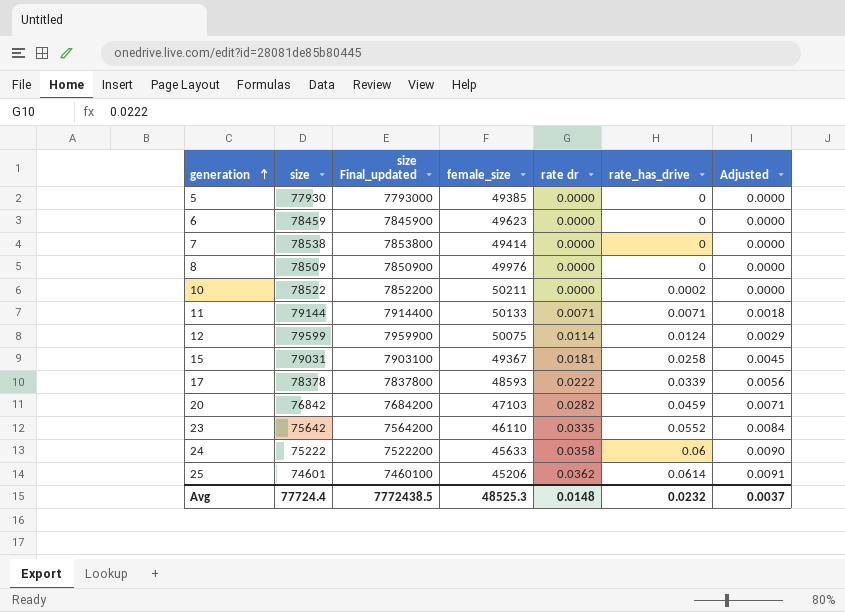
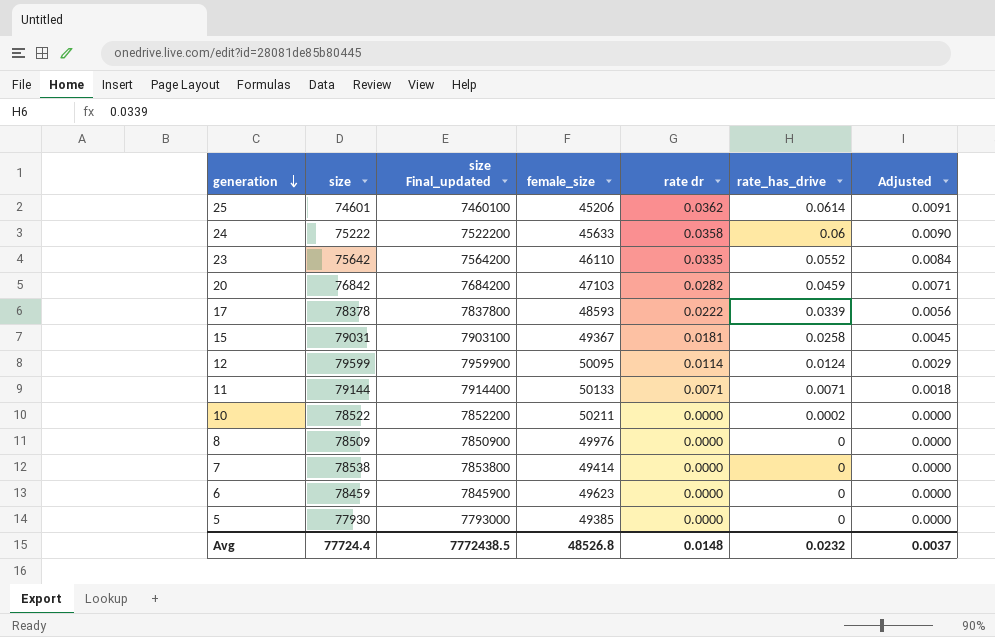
row order: generation ascending -> generation descending
12 | female_size: 50075 -> 50095
Avg | female_size: 48525.3 -> 48526.8

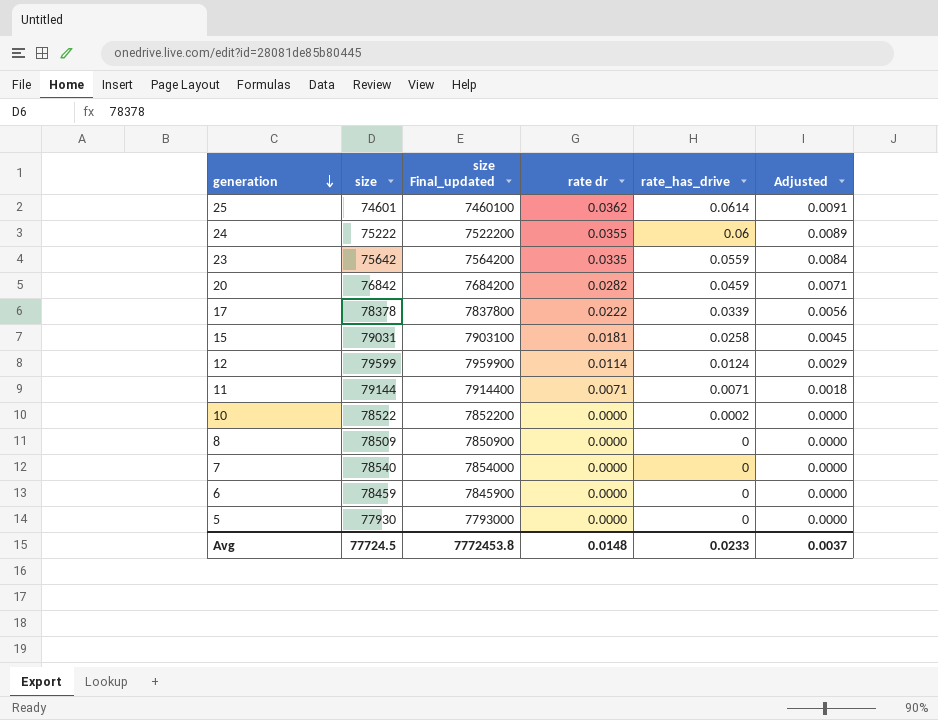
column female_size | position: 4 -> none
24 | rate dr: 0.0358 -> 0.0355
24 | Adjusted: 0.0090 -> 0.0089
23 | rate_has_drive: 0.0552 -> 0.0559
7 | size: 78538 -> 78540
7 | size Final_updated: 7853800 -> 7854000
Avg | size: 77724.4 -> 77724.5
Avg | size Final_updated: 7772438.5 -> 7772453.8
Avg | rate_has_drive: 0.0232 -> 0.0233

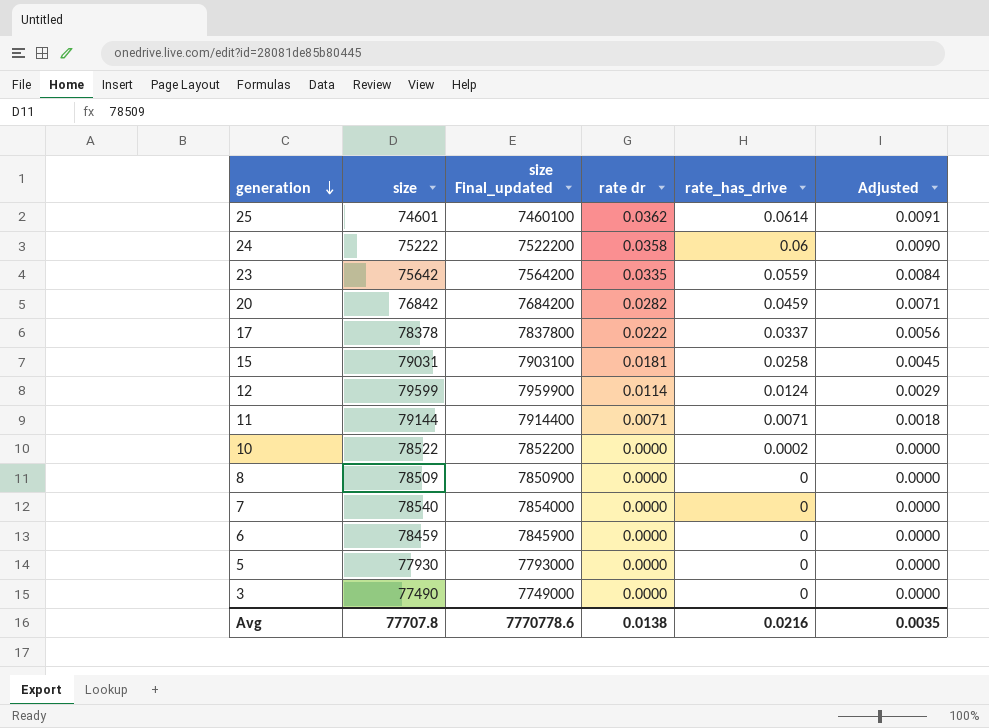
24 | rate dr: 0.0355 -> 0.0358
24 | Adjusted: 0.0089 -> 0.0090
17 | rate_has_drive: 0.0339 -> 0.0337
row 3: none -> 77490 | 7749000 | 0.0000 | 0 | 0.0000
Avg | size: 77724.5 -> 77707.8
Avg | size Final_updated: 7772453.8 -> 7770778.6
Avg | rate dr: 0.0148 -> 0.0138
Avg | rate_has_drive: 0.0233 -> 0.0216
Avg | Adjusted: 0.0037 -> 0.0035

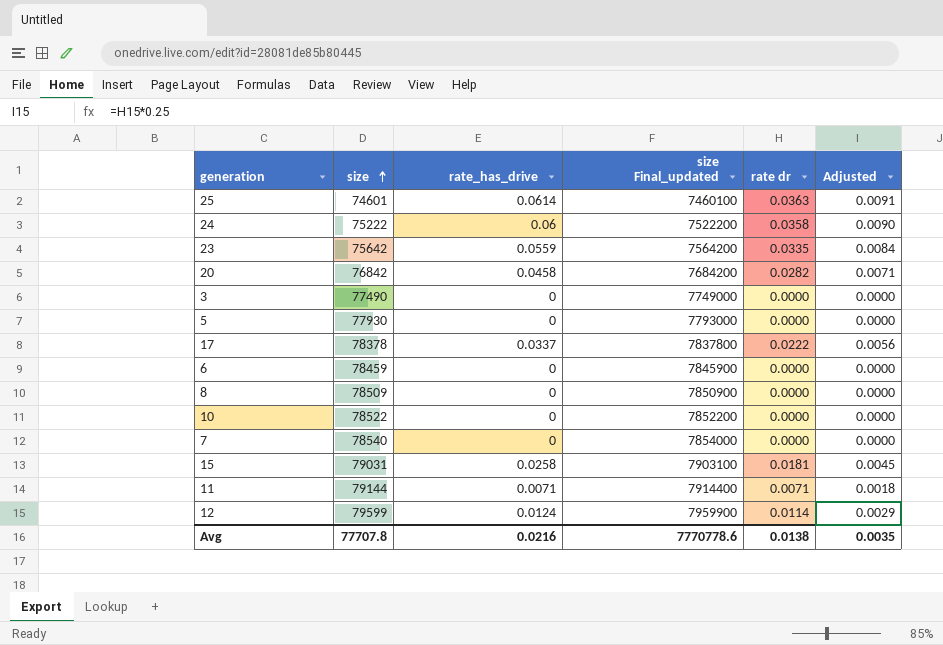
row order: generation descending -> size ascending
column rate_has_drive | position: 5 -> 3
25 | rate dr: 0.0362 -> 0.0363
20 | rate_has_drive: 0.0459 -> 0.0458
10 | rate_has_drive: 0.0002 -> 0

